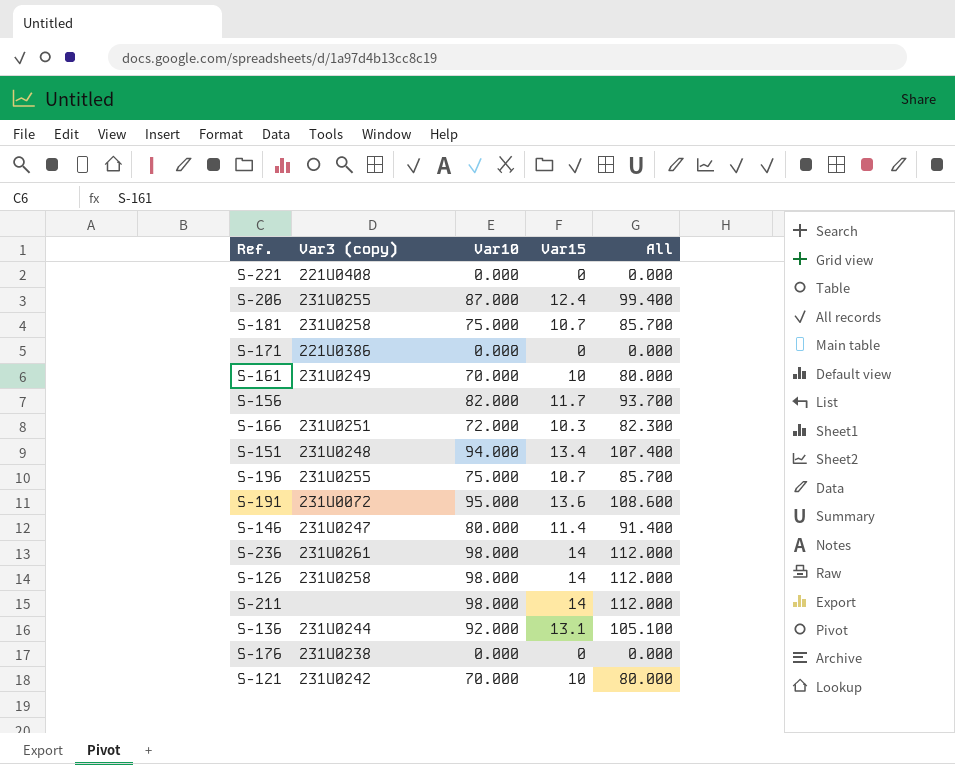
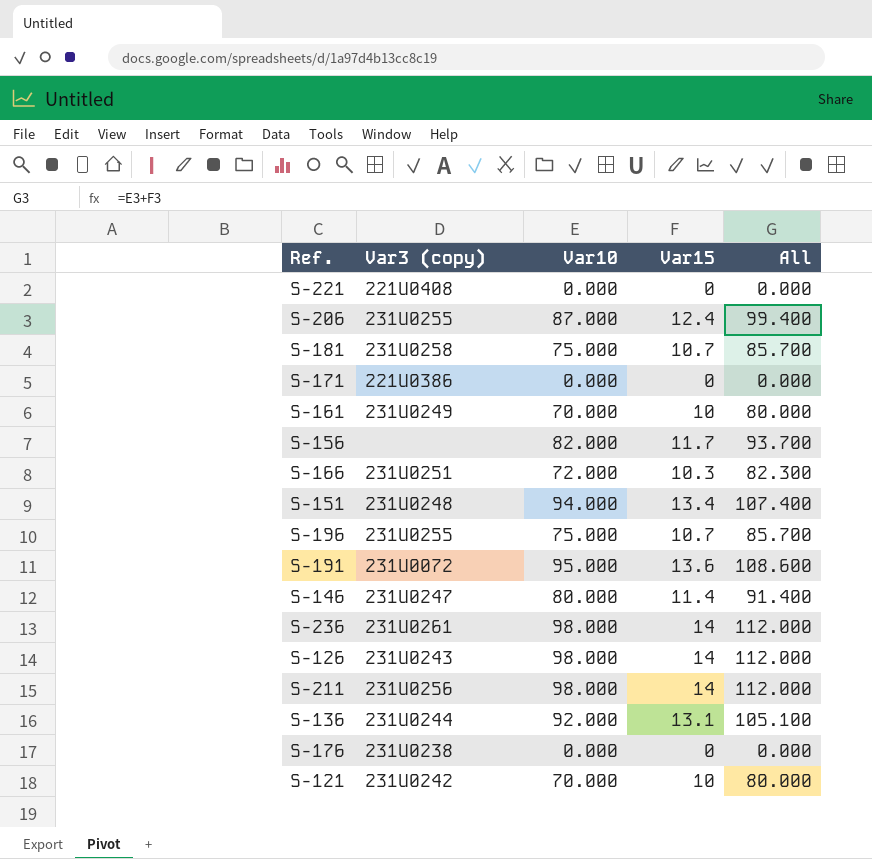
S-126 | Var3 (copy): 231U0258 -> 231U0243
S-211 | Var3 (copy): none -> 231U0256

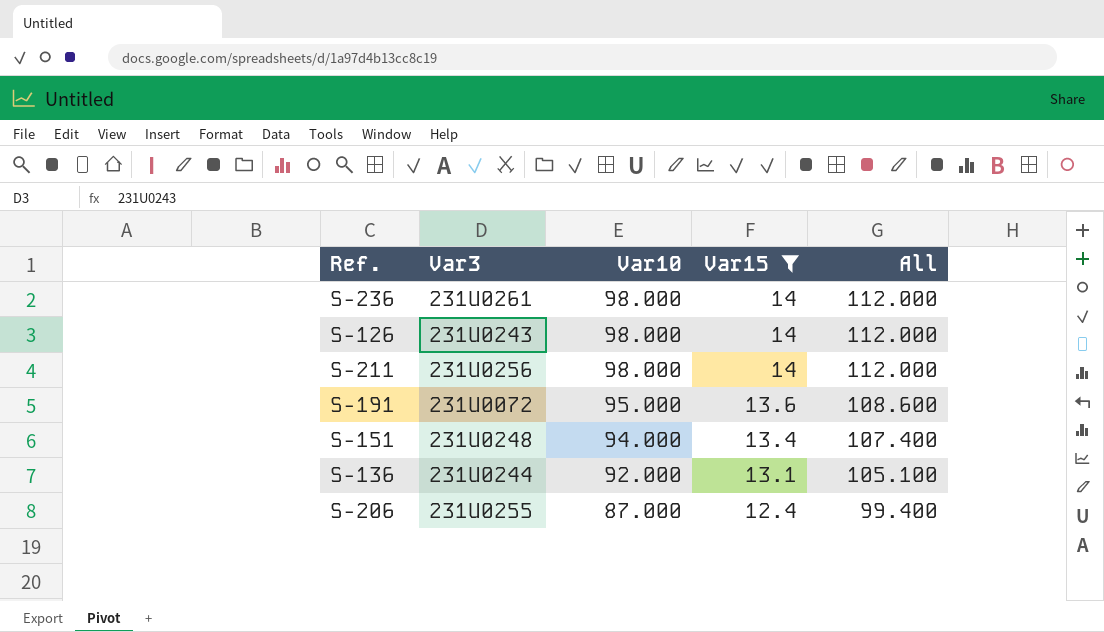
filter: none -> Var15 >= 12.4
row order: none -> Var10 descending
column name: Var3 (copy) -> Var3

